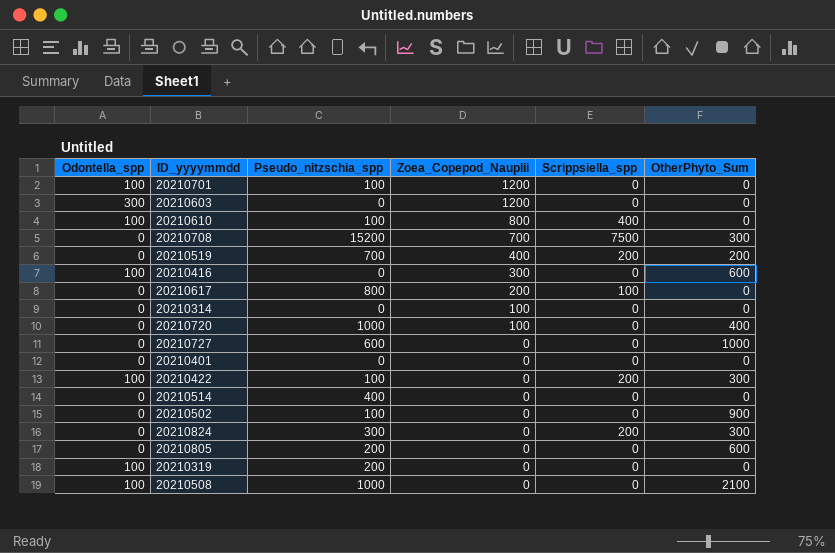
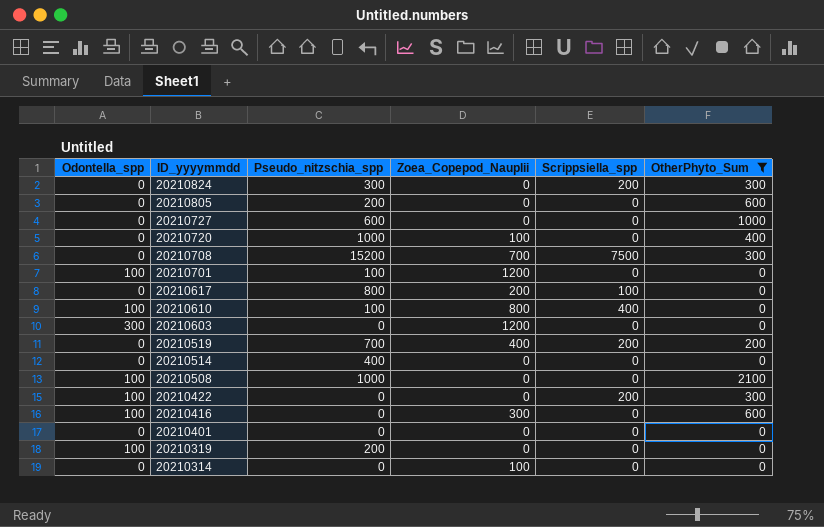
filter: none -> OtherPhyto_Sum != 900
row order: Zoea_Copepod_Nauplii descending -> ID_yyyymmdd descending
20210422 | Pseudo_nitzschia_spp: 100 -> 0

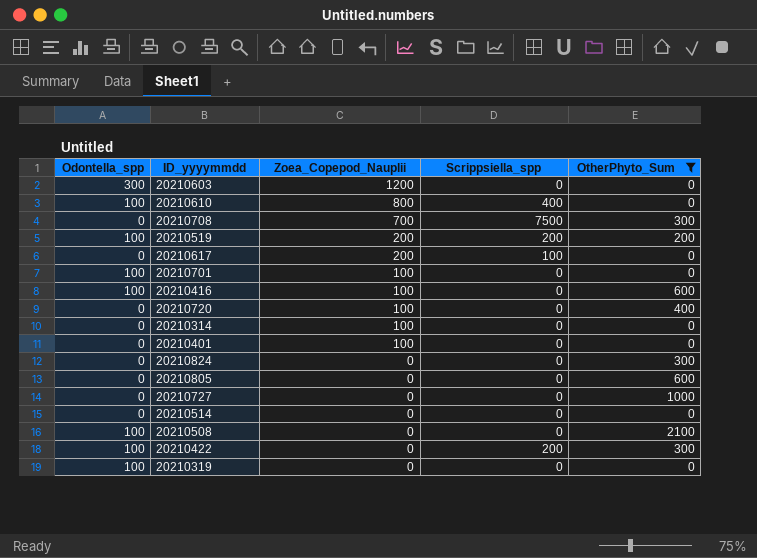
row order: ID_yyyymmdd descending -> Zoea_Copepod_Nauplii descending
column Pseudo_nitzschia_spp | position: 3 -> none
20210519 | Odontella_spp: 0 -> 100
20210519 | Zoea_Copepod_Nauplii: 400 -> 200
20210701 | Zoea_Copepod_Nauplii: 1200 -> 100
20210416 | Zoea_Copepod_Nauplii: 300 -> 100
20210401 | Zoea_Copepod_Nauplii: 0 -> 100
20210824 | Scrippsiella_spp: 200 -> 0

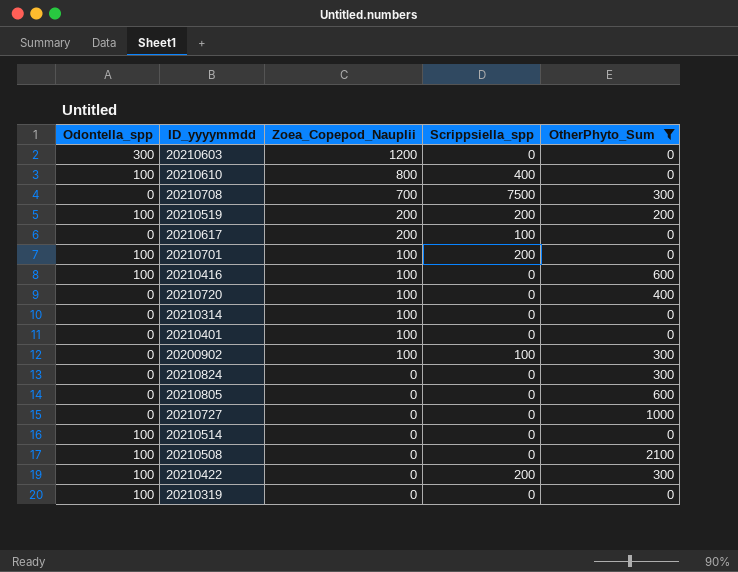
20210701 | Scrippsiella_spp: 0 -> 200
row 20200902: none -> 0 | 100 | 100 | 300
20210514 | Odontella_spp: 0 -> 100

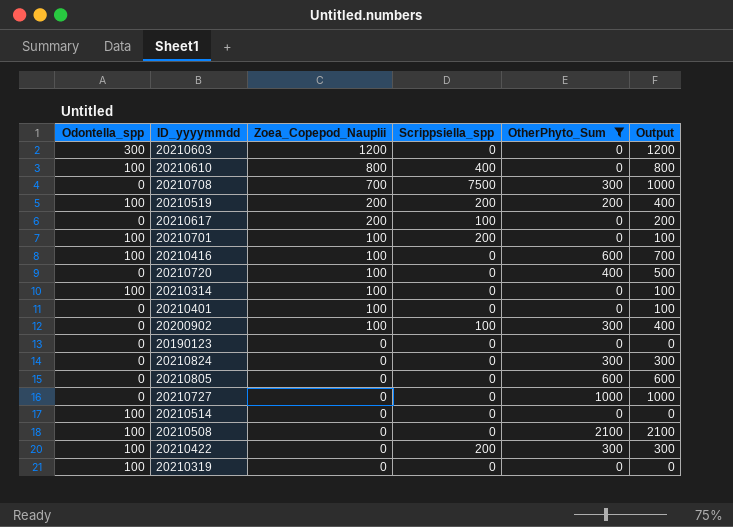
column Output | formula: none -> [Zoea_Copepod_Nauplii] + [OtherPhyto_Sum]
20210314 | Odontella_spp: 0 -> 100
row 20190123: none -> 0 | 0 | 0 | 0 | 0

